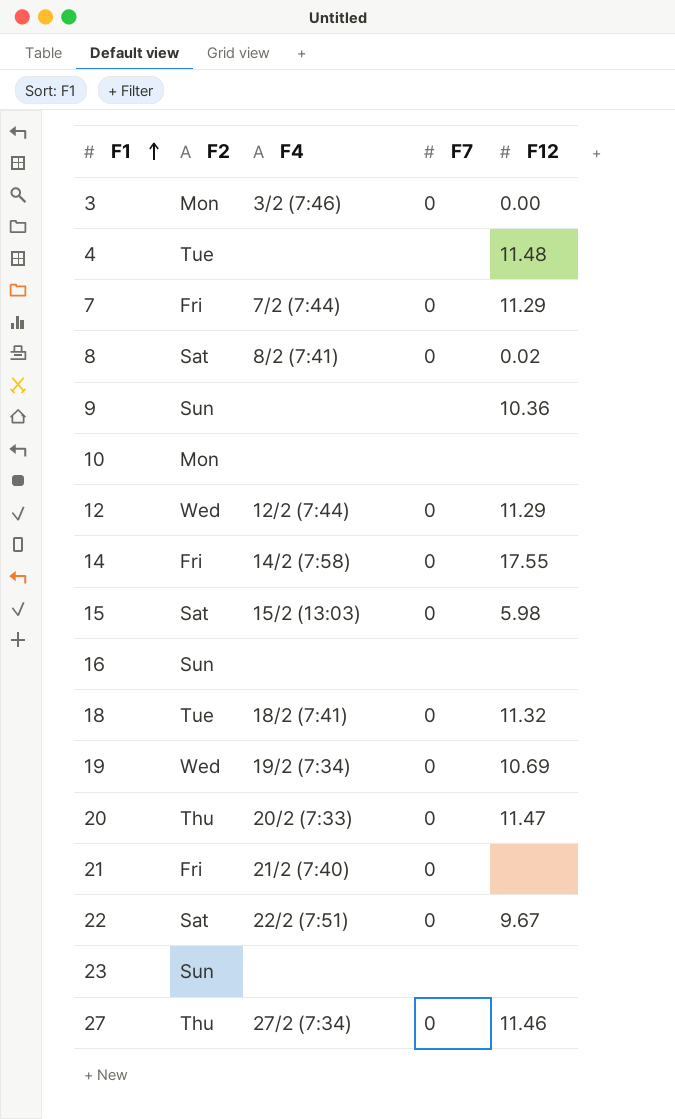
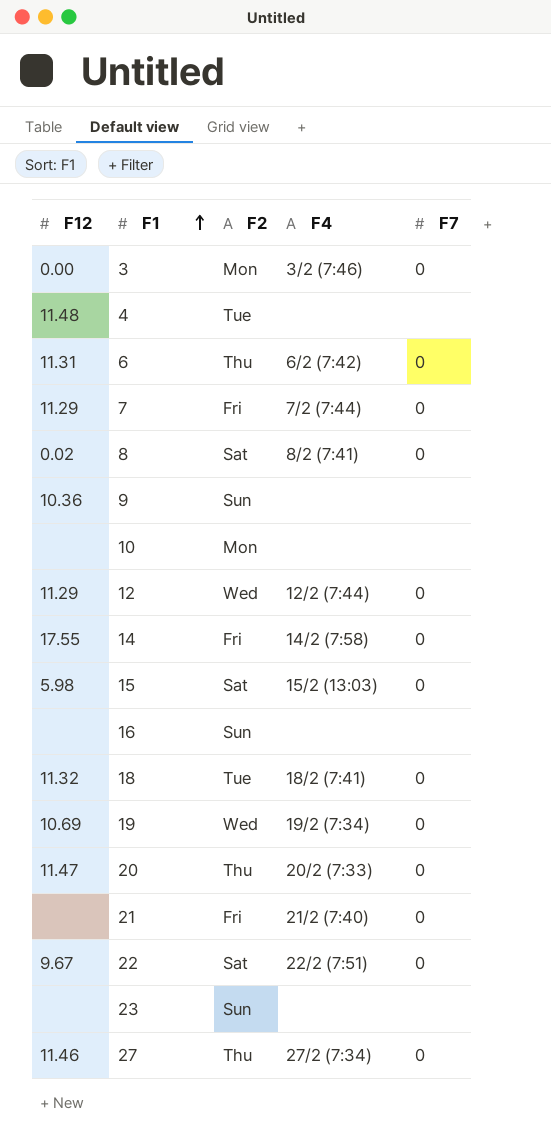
column F12 | position: 5 -> 1
row 6: none -> 11.31 | Thu | 6/2 (7:42) | 0

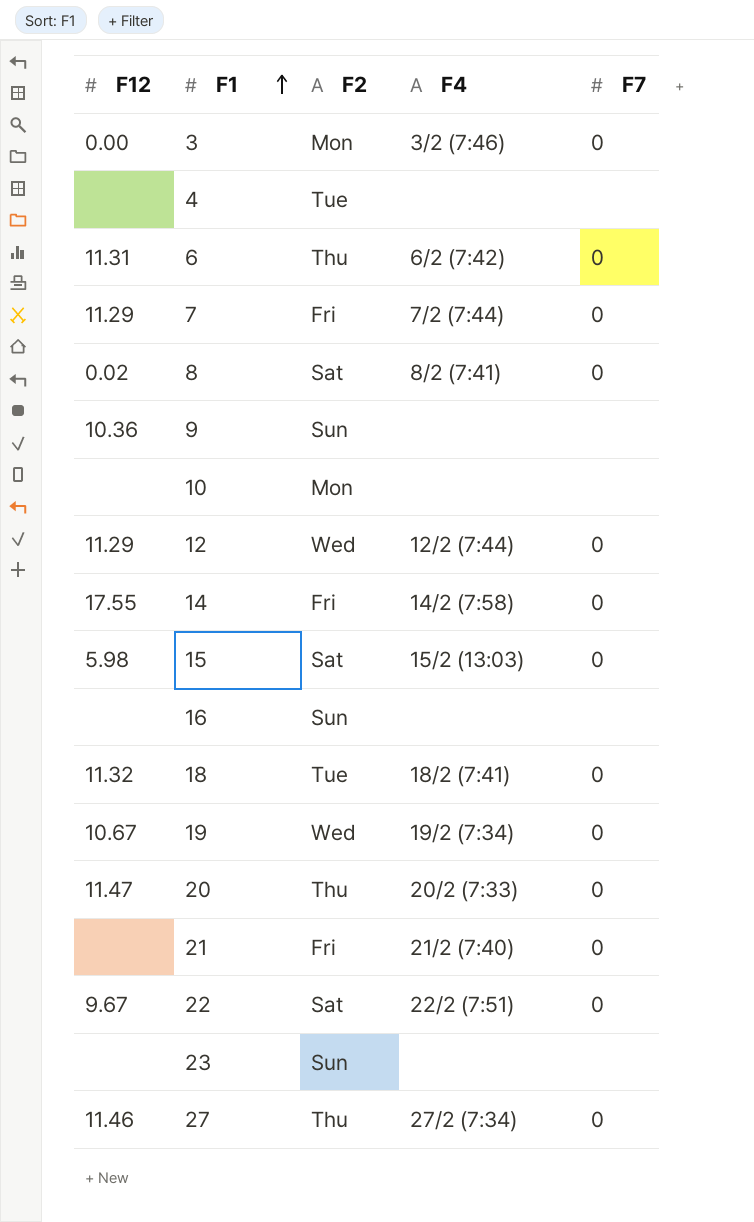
4 | F12: 11.48 -> none
19 | F12: 10.69 -> 10.67

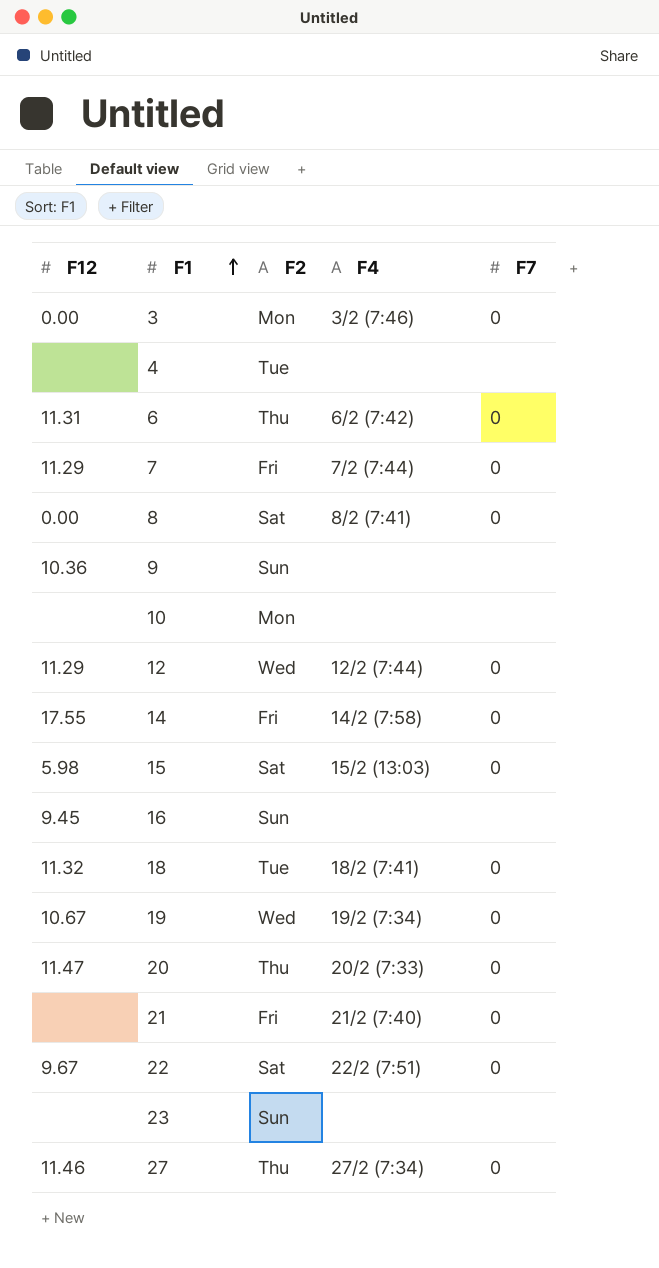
8 | F12: 0.02 -> 0.00
16 | F12: none -> 9.45

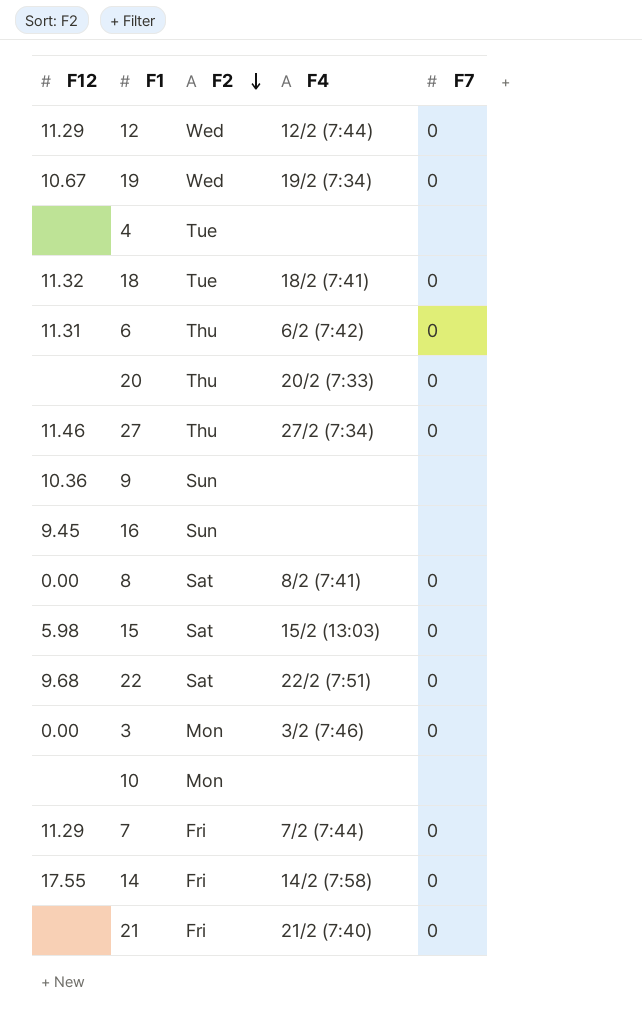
row order: F1 ascending -> F2 descending
row 23: none | Sun | none | none -> none
20 | F12: 11.47 -> none
22 | F12: 9.67 -> 9.68

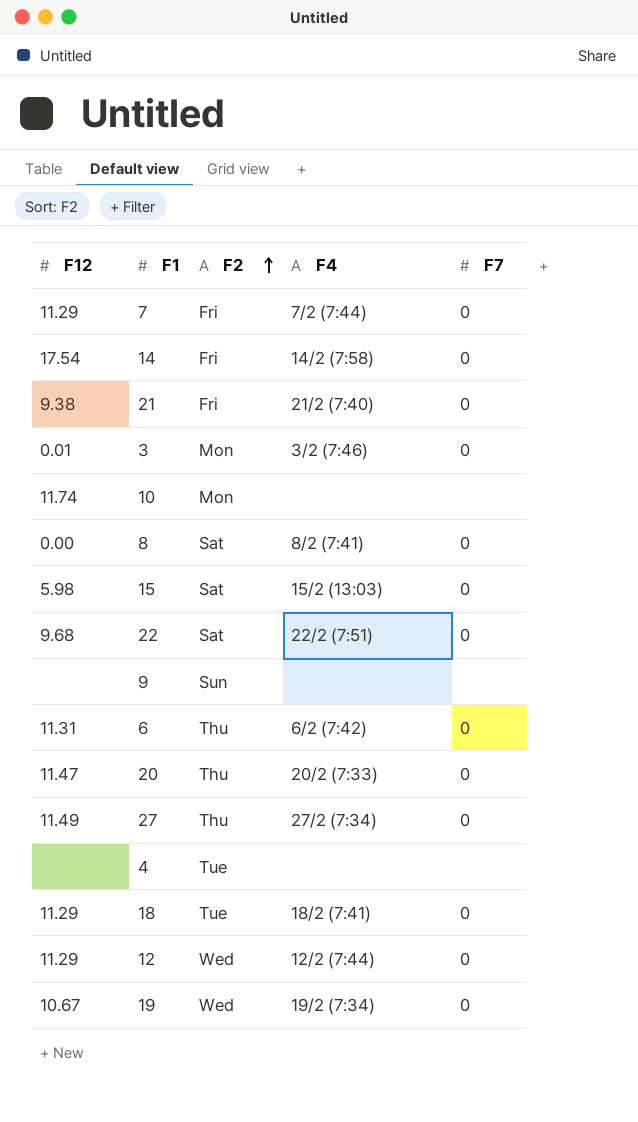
row order: F2 descending -> F2 ascending
row 16: 9.45 | Sun | none | none -> none
14 | F12: 17.55 -> 17.54
21 | F12: none -> 9.38
3 | F12: 0.00 -> 0.01
10 | F12: none -> 11.74
9 | F12: 10.36 -> none
20 | F12: none -> 11.47
27 | F12: 11.46 -> 11.49
18 | F12: 11.32 -> 11.29

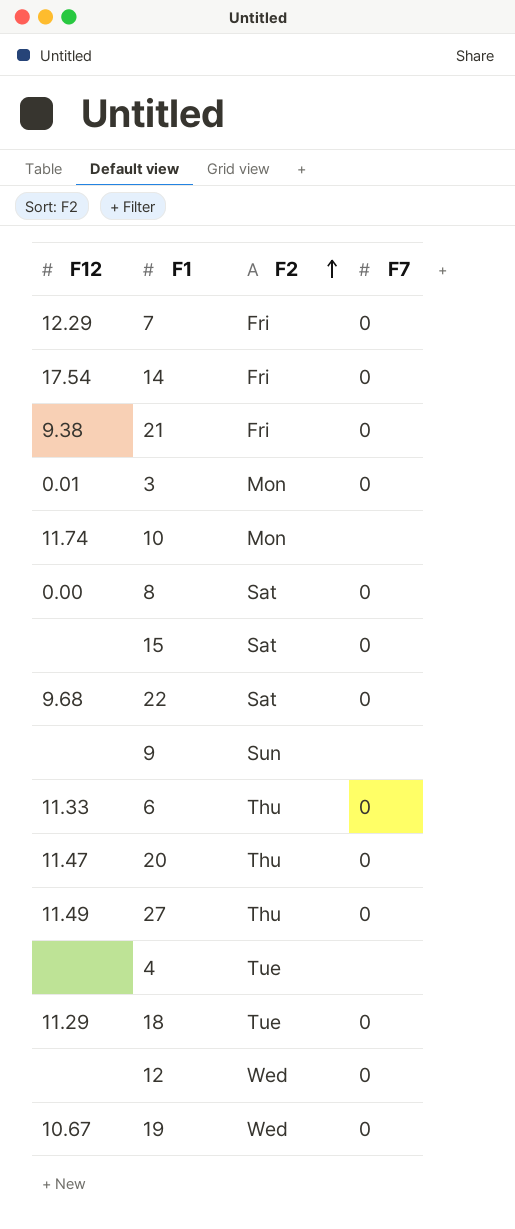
column F4 | position: 4 -> none
7 | F12: 11.29 -> 12.29
15 | F12: 5.98 -> none
6 | F12: 11.31 -> 11.33
12 | F12: 11.29 -> none

